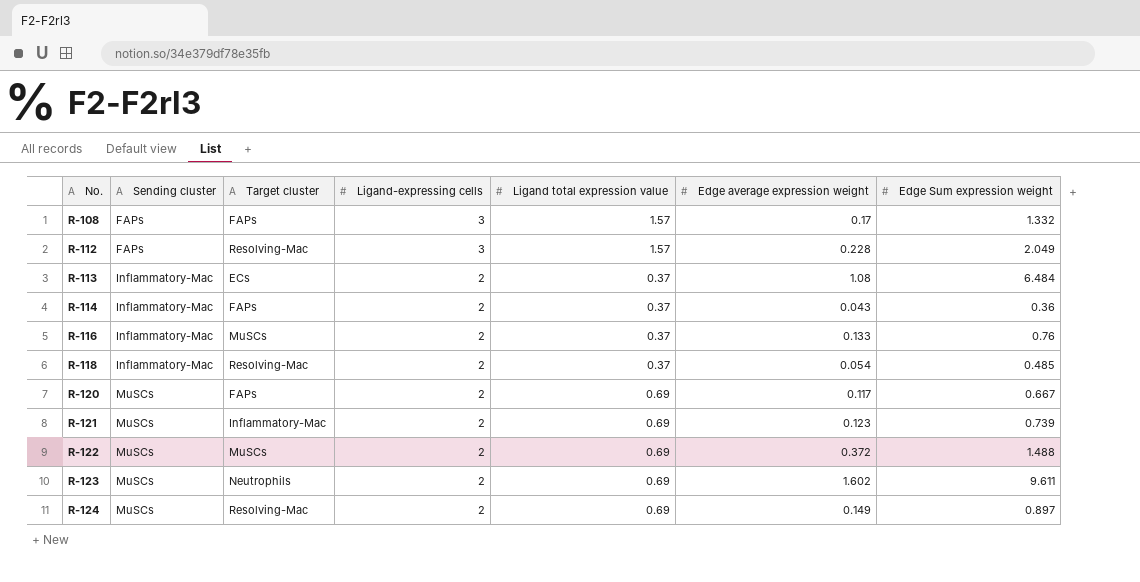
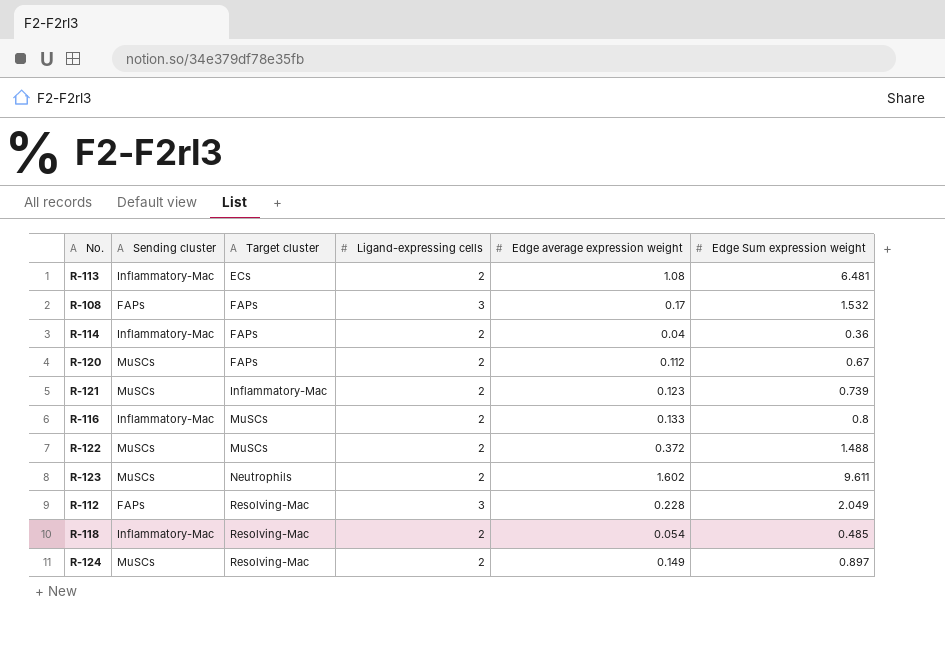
row order: No. ascending -> Target cluster ascending
column Ligand total expression value | position: 5 -> none
R-113 | Edge Sum expression weight: 6.484 -> 6.481
R-108 | Edge Sum expression weight: 1.332 -> 1.532
R-114 | Edge average expression weight: 0.043 -> 0.04
R-120 | Edge average expression weight: 0.117 -> 0.112
R-120 | Edge Sum expression weight: 0.667 -> 0.67
R-116 | Edge Sum expression weight: 0.76 -> 0.8

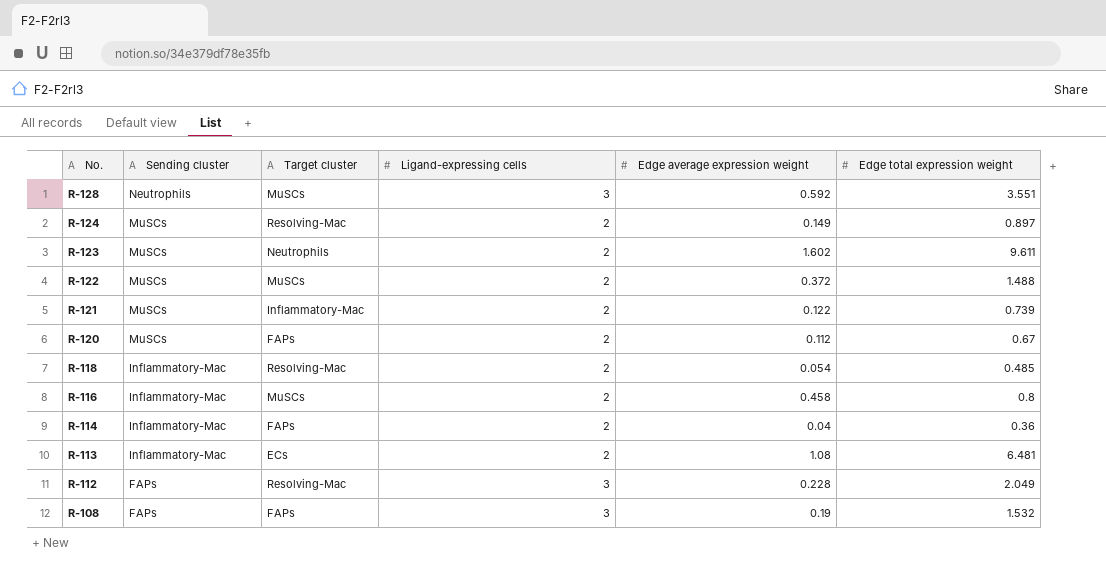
row order: Target cluster ascending -> No. descending
column name: Edge Sum expression weight -> Edge total expression weight
row R-128: none -> Neutrophils | MuSCs | 3 | 0.592 | 3.551
R-121 | Edge average expression weight: 0.123 -> 0.122
R-116 | Edge average expression weight: 0.133 -> 0.458
R-108 | Edge average expression weight: 0.17 -> 0.19

